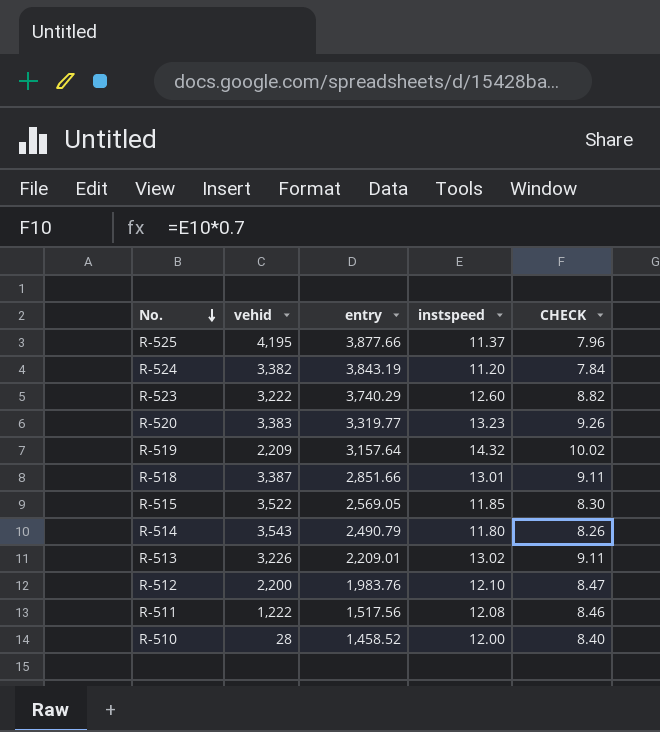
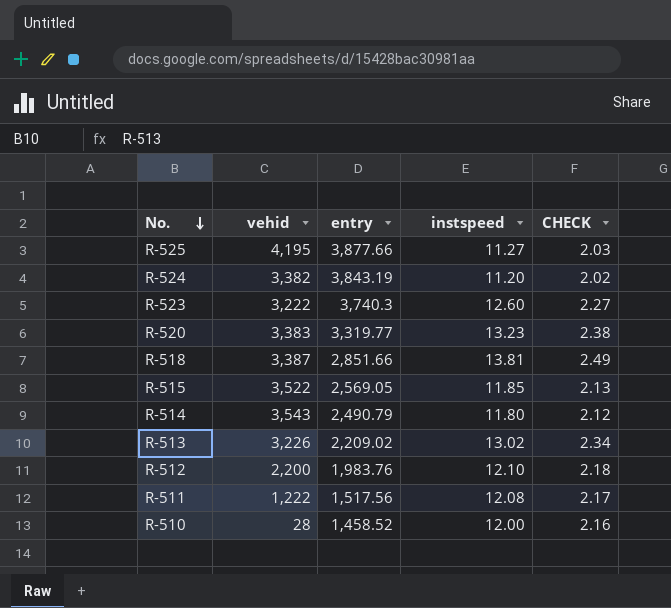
column CHECK | formula: [instspeed] * 0.7 -> [instspeed] * 0.18
row R-519: 2,209 | 3,157.64 | 14.32 | 10.02 -> none
R-525 | instspeed: 11.37 -> 11.27
R-523 | entry: 3,740.29 -> 3,740.3
R-518 | instspeed: 13.01 -> 13.81
R-513 | entry: 2,209.01 -> 2,209.02

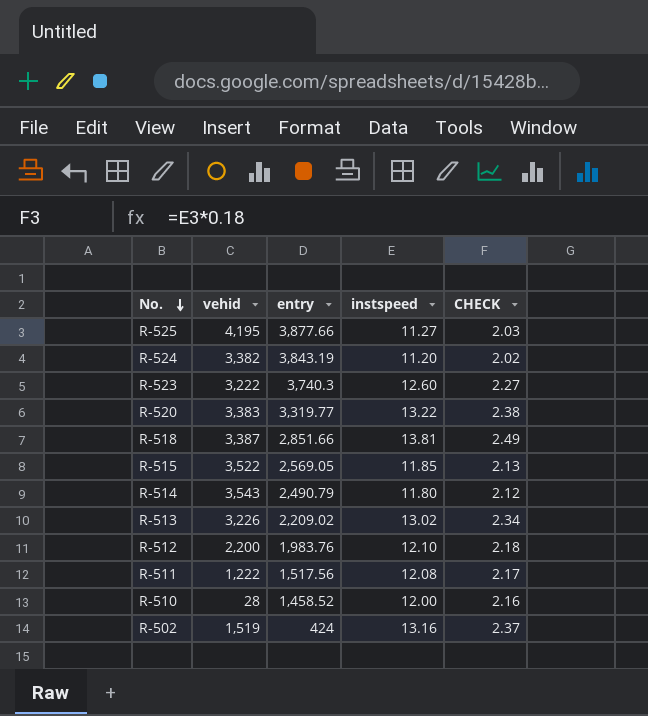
R-520 | instspeed: 13.23 -> 13.22
row R-502: none -> 1,519 | 424 | 13.16 | 2.37

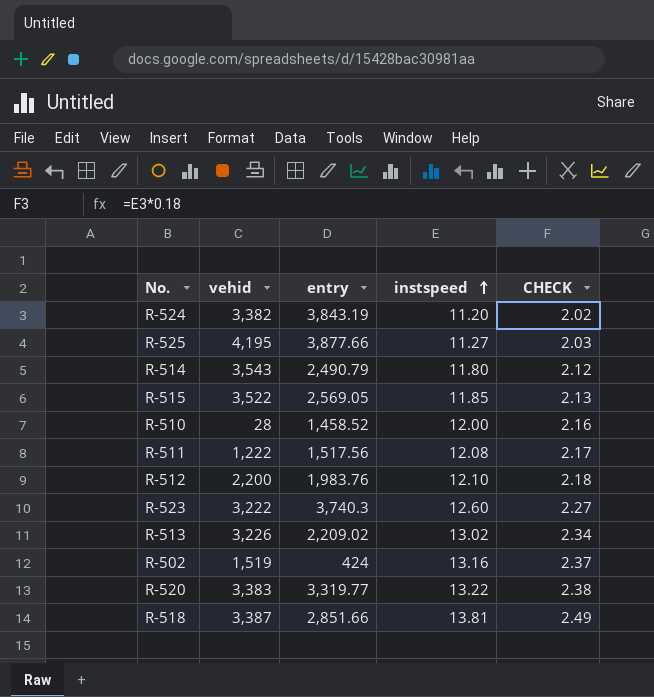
row order: No. descending -> instspeed ascending

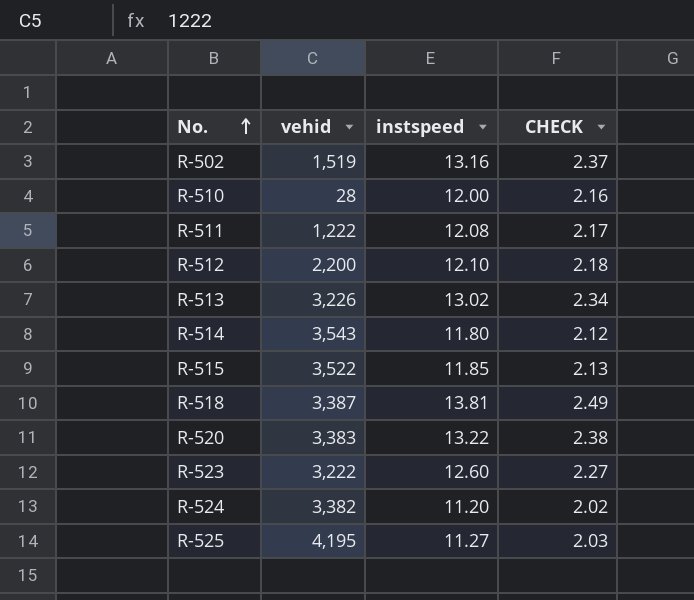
row order: instspeed ascending -> No. ascending
column entry | position: 3 -> none

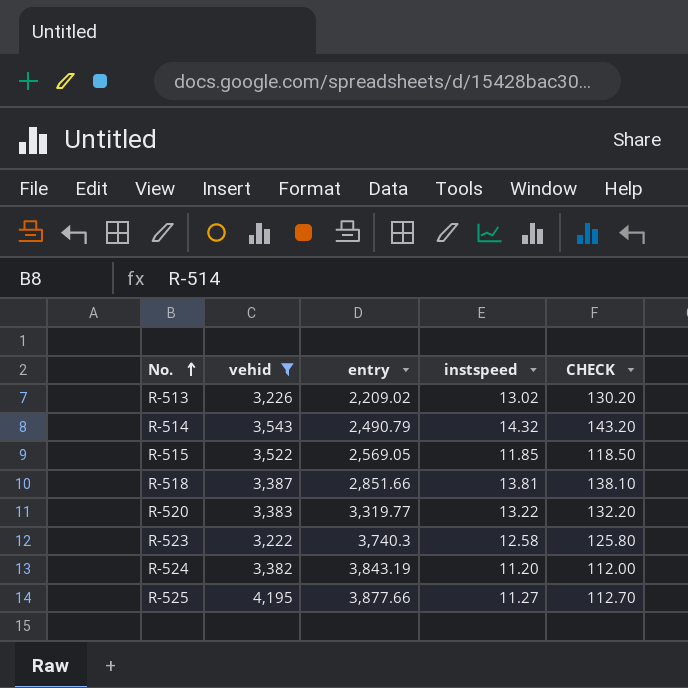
filter: none -> vehid >= 3,222
column entry | position: none -> 3
column CHECK | formula: [instspeed] * 0.18 -> [instspeed] * 10
R-514 | instspeed: 11.80 -> 14.32
R-523 | instspeed: 12.60 -> 12.58

